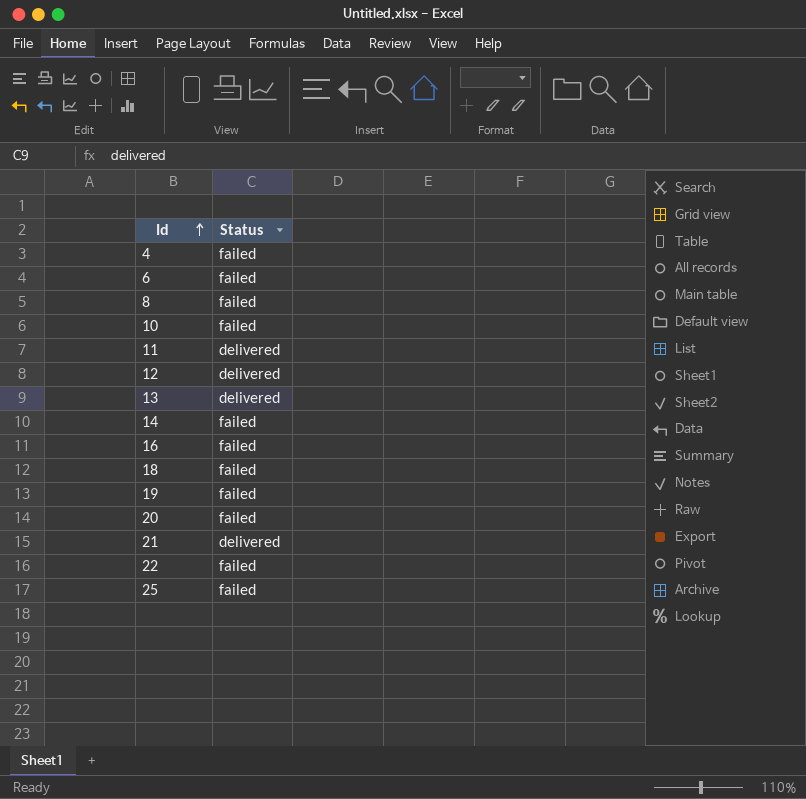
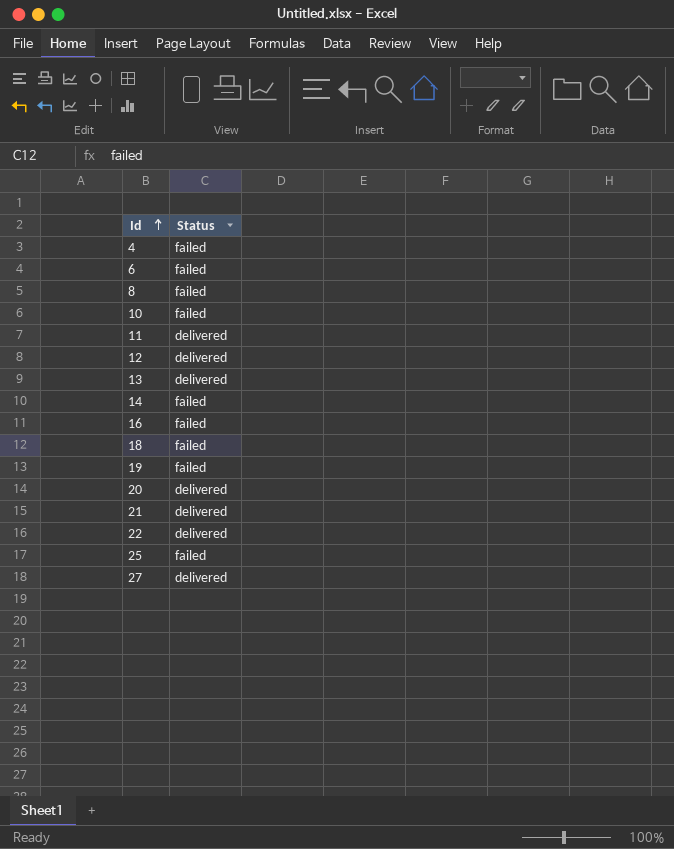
20 | Status: failed -> delivered
22 | Status: failed -> delivered
row 27: none -> delivered

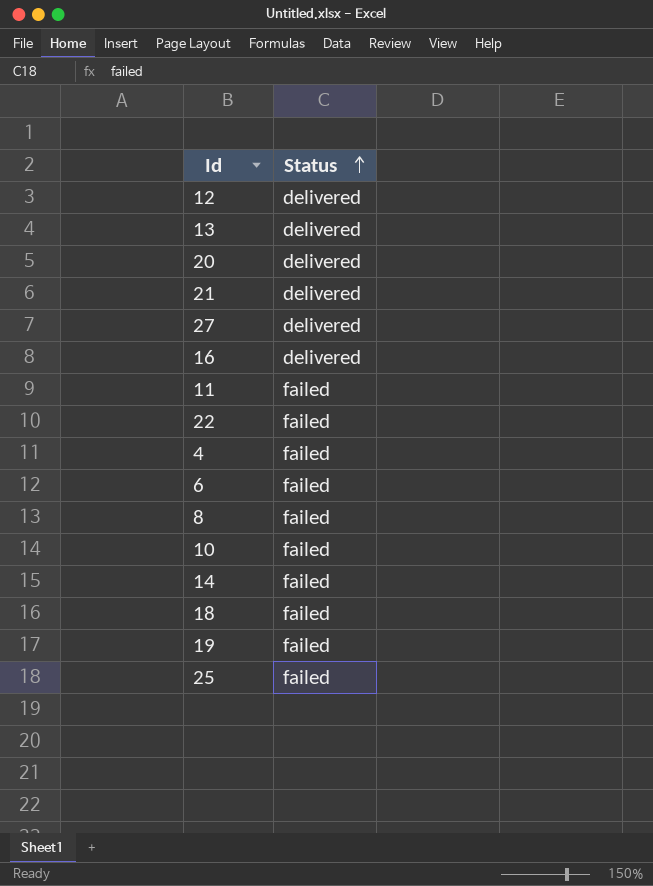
row order: Id ascending -> Status ascending
16 | Status: failed -> delivered
11 | Status: delivered -> failed
22 | Status: delivered -> failed

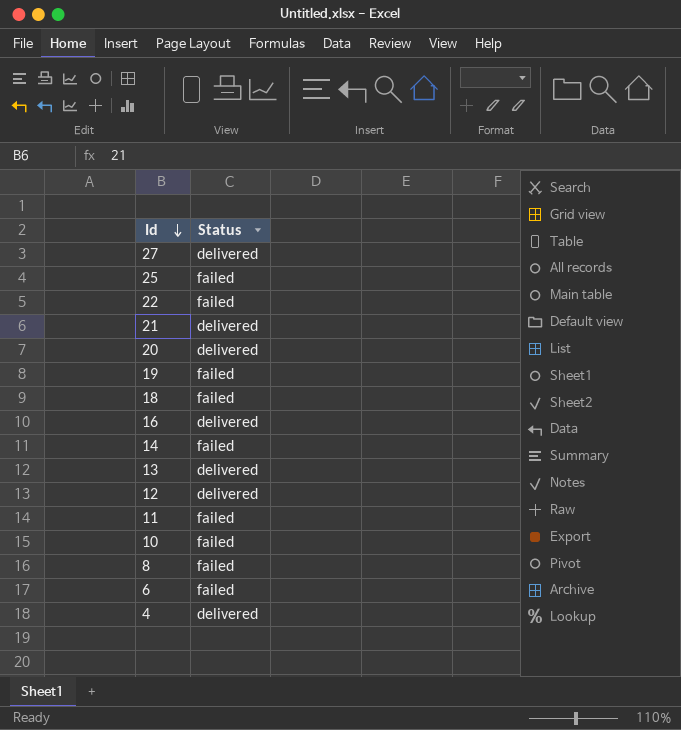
row order: Status ascending -> Id descending
4 | Status: failed -> delivered

